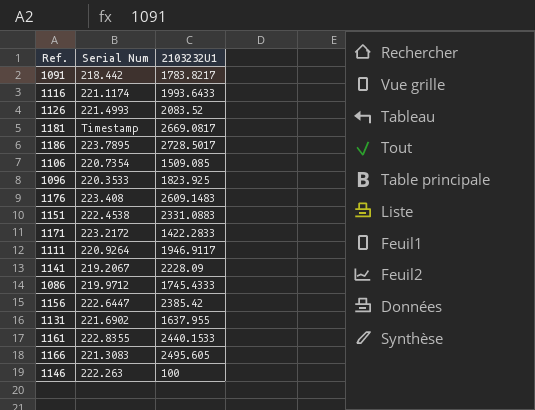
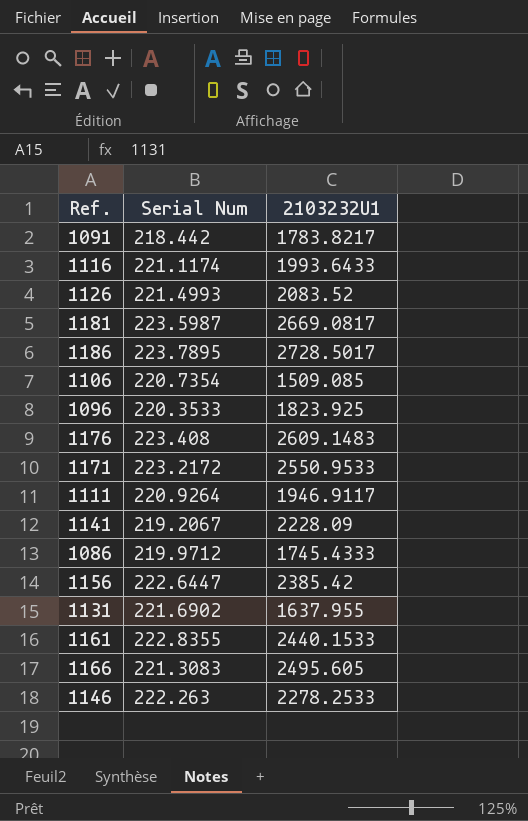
row 1151: 222.4538 | 2331.0883 -> none
1181 | Serial Num: Timestamp -> 223.5987
1171 | 2103232U1: 1422.2833 -> 2550.9533
1146 | 2103232U1: 100 -> 2278.2533

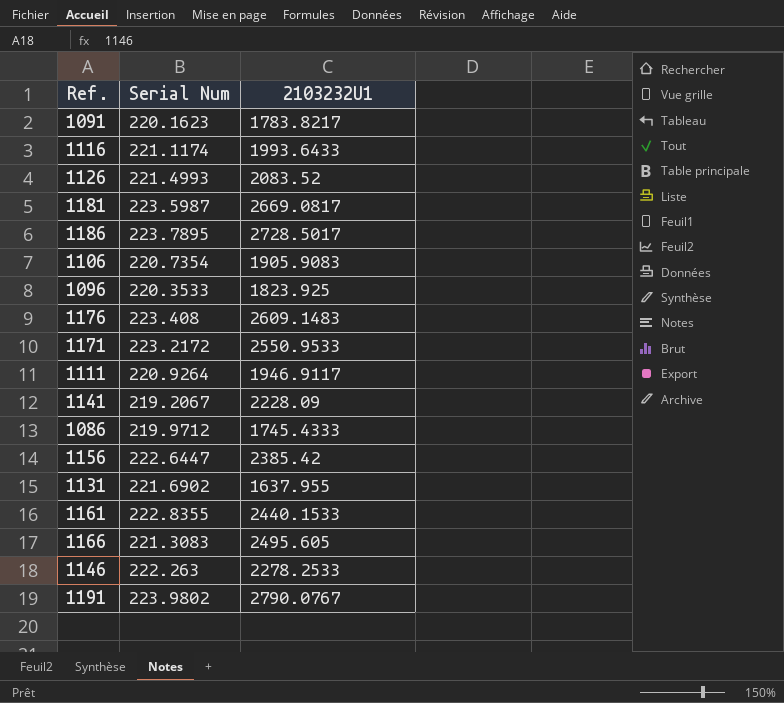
1091 | Serial Num: 218.442 -> 220.1623
1106 | 2103232U1: 1509.085 -> 1905.9083
row 1191: none -> 223.9802 | 2790.0767

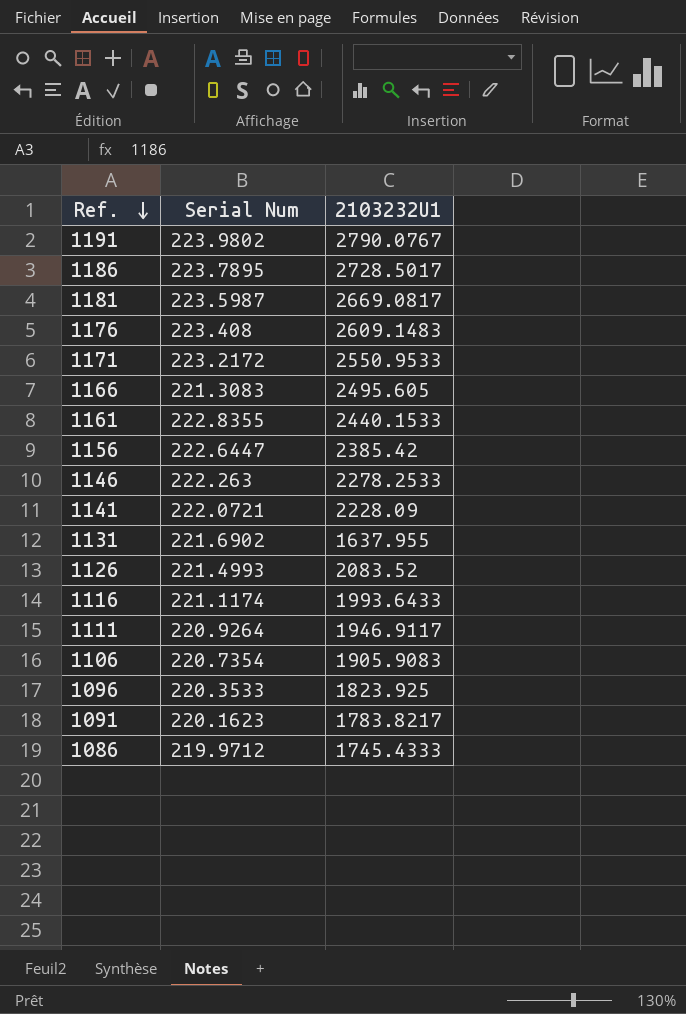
row order: none -> Ref. descending
1141 | Serial Num: 219.2067 -> 222.0721

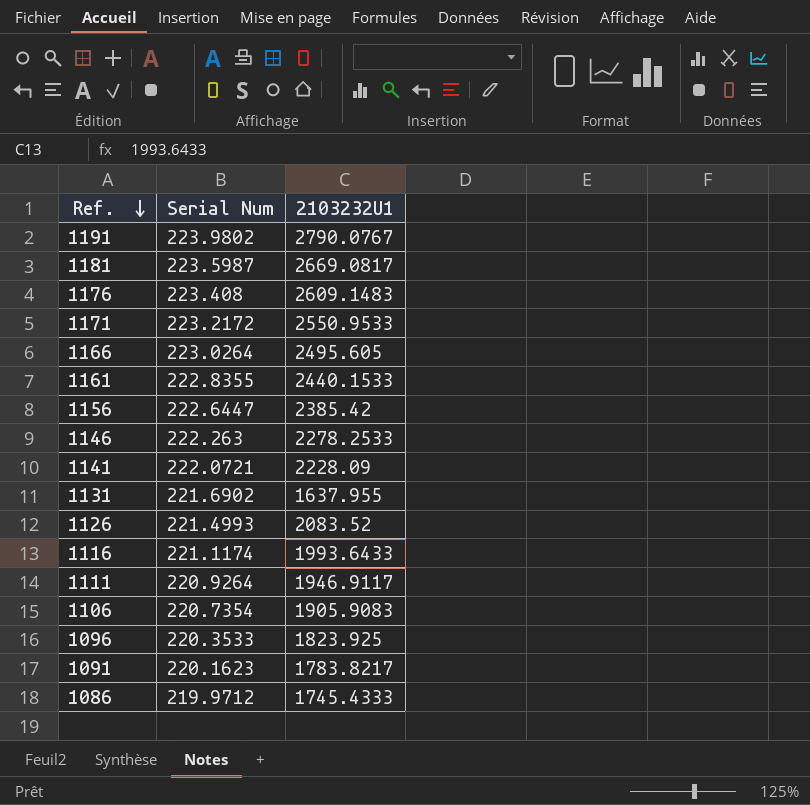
row 1186: 223.7895 | 2728.5017 -> none
1166 | Serial Num: 221.3083 -> 223.0264

